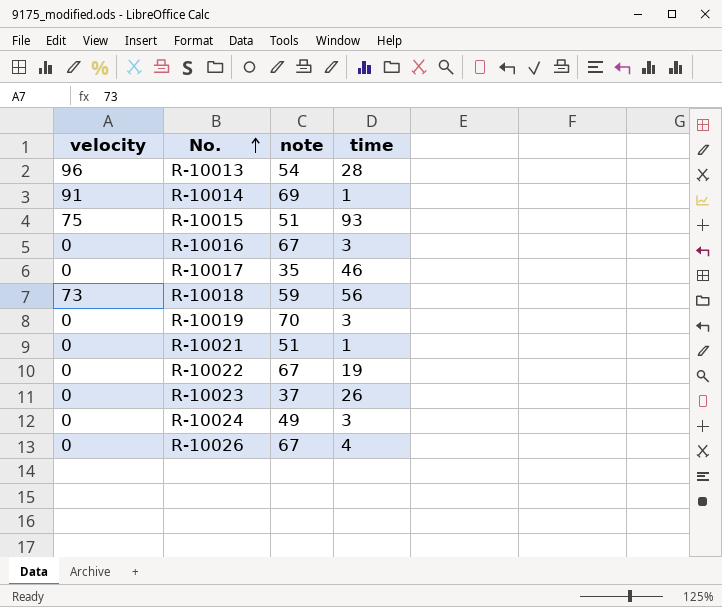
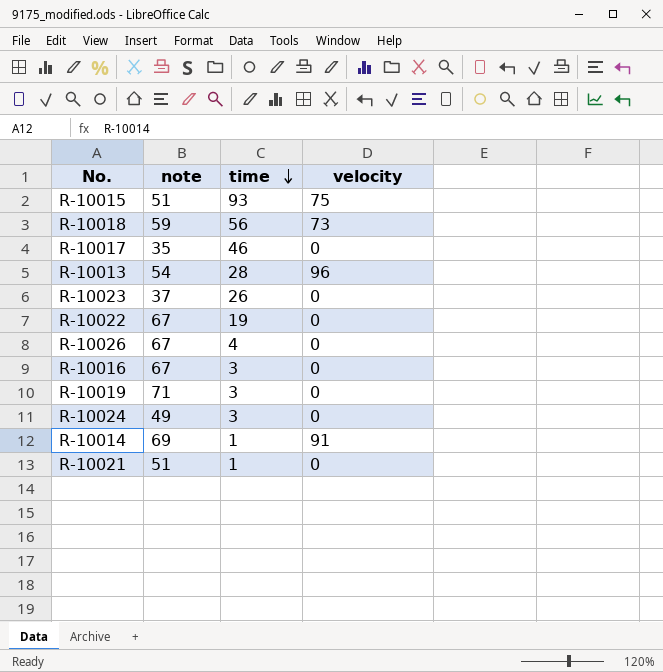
row order: No. ascending -> time descending
column velocity | position: 1 -> 4
R-10019 | note: 70 -> 71

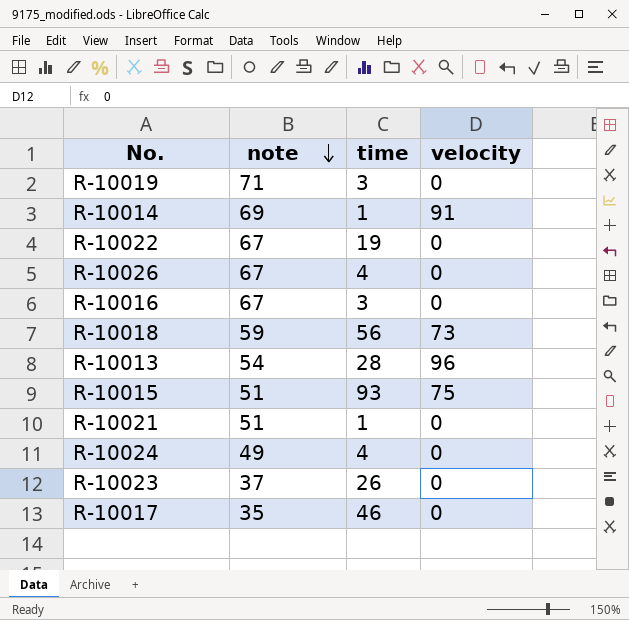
row order: time descending -> note descending
R-10024 | time: 3 -> 4

